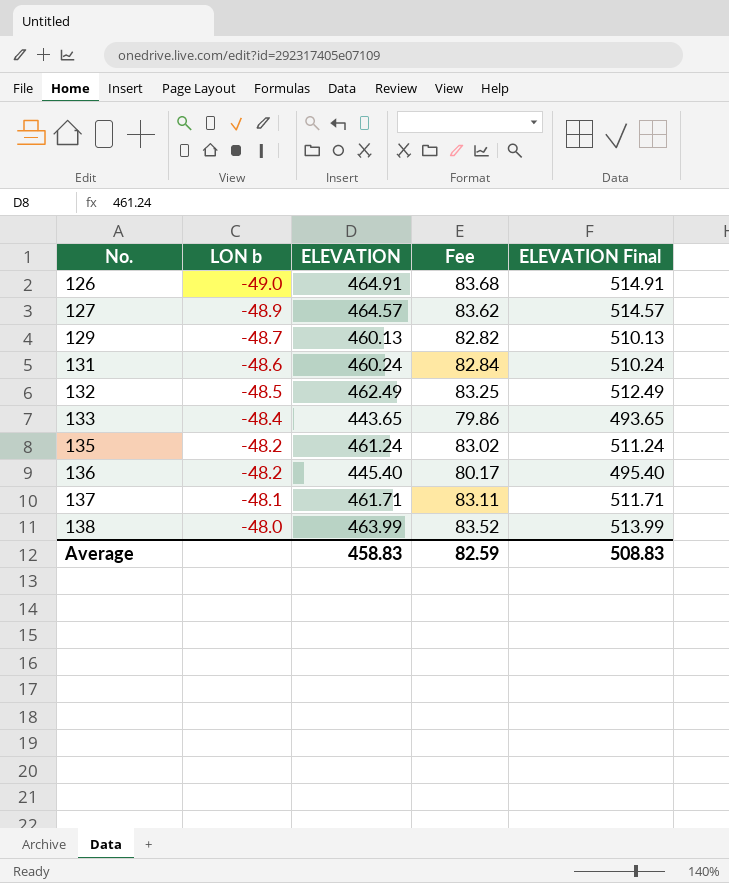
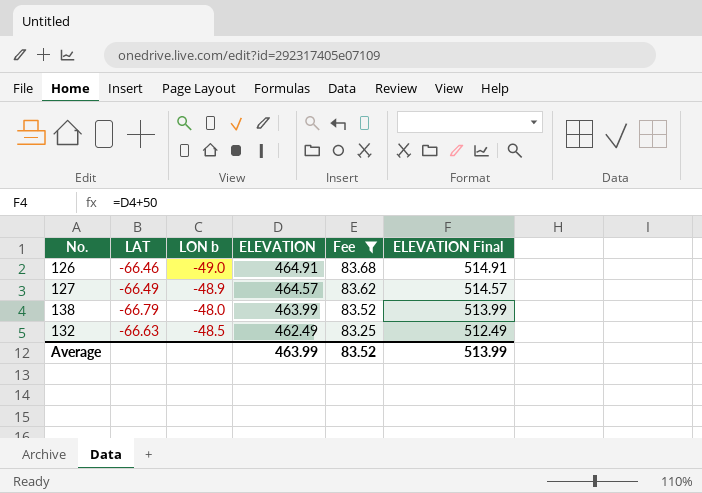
filter: none -> Fee >= 83.25
row order: No. ascending -> ELEVATION descending
column LAT | position: none -> 2
Average | ELEVATION: 458.83 -> 463.99
Average | Fee: 82.59 -> 83.52
Average | ELEVATION Final: 508.83 -> 513.99

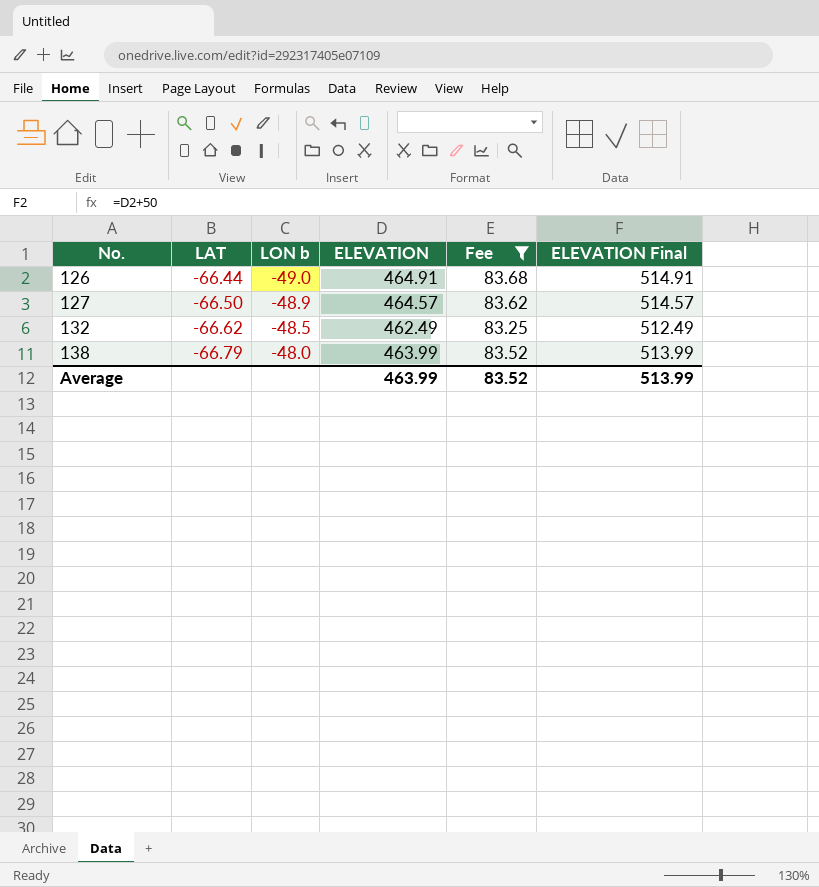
row order: ELEVATION descending -> No. ascending
126 | LAT: -66.46 -> -66.44
127 | LAT: -66.49 -> -66.50
132 | LAT: -66.63 -> -66.62

